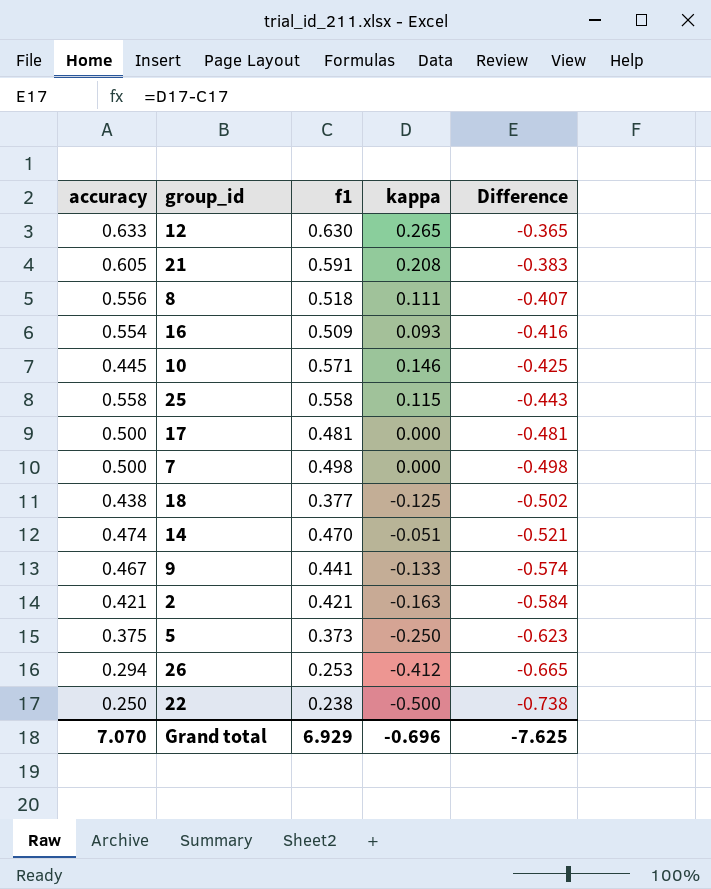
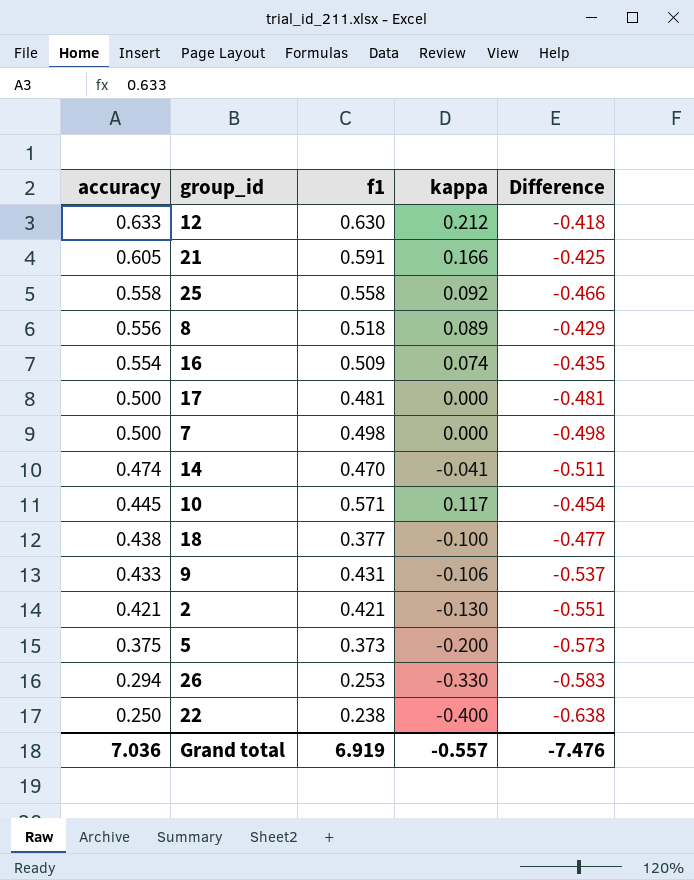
row order: Difference descending -> accuracy descending
12 | kappa: 0.265 -> 0.212
12 | Difference: -0.365 -> -0.418
21 | kappa: 0.208 -> 0.166
21 | Difference: -0.383 -> -0.425
25 | kappa: 0.115 -> 0.092
25 | Difference: -0.443 -> -0.466
8 | kappa: 0.111 -> 0.089
8 | Difference: -0.407 -> -0.429
16 | kappa: 0.093 -> 0.074
16 | Difference: -0.416 -> -0.435
14 | kappa: -0.051 -> -0.041
14 | Difference: -0.521 -> -0.511
10 | kappa: 0.146 -> 0.117
10 | Difference: -0.425 -> -0.454
18 | kappa: -0.125 -> -0.100
18 | Difference: -0.502 -> -0.477
9 | accuracy: 0.467 -> 0.433
9 | f1: 0.441 -> 0.431
9 | kappa: -0.133 -> -0.106
9 | Difference: -0.574 -> -0.537
2 | kappa: -0.163 -> -0.130
2 | Difference: -0.584 -> -0.551
5 | kappa: -0.250 -> -0.200
5 | Difference: -0.623 -> -0.573
26 | kappa: -0.412 -> -0.330
26 | Difference: -0.665 -> -0.583
22 | kappa: -0.500 -> -0.400
22 | Difference: -0.738 -> -0.638
Grand total | accuracy: 7.070 -> 7.036
Grand total | f1: 6.929 -> 6.919
Grand total | kappa: -0.696 -> -0.557
Grand total | Difference: -7.625 -> -7.476

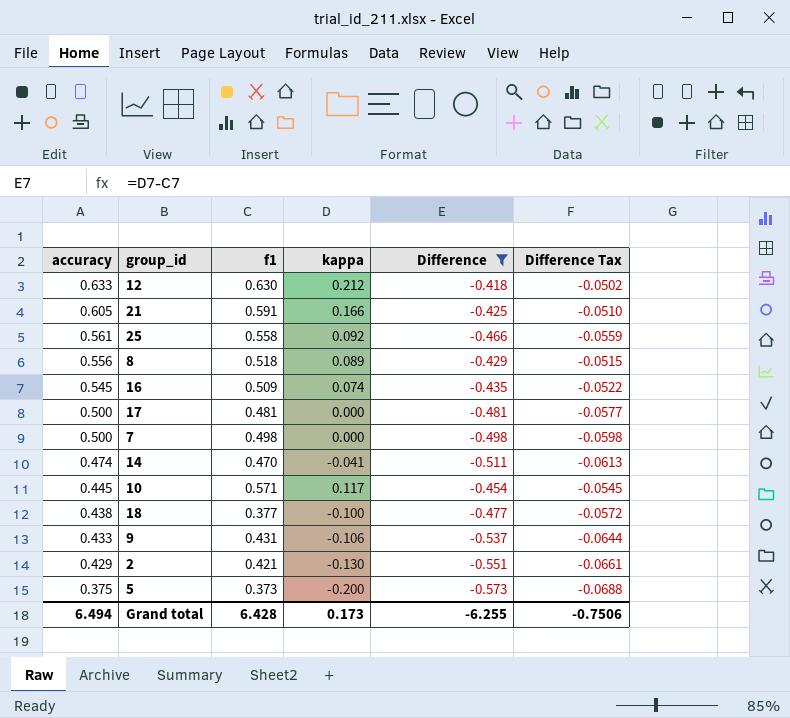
filter: none -> Difference >= -0.573
column Difference Tax | formula: none -> [Difference] * 0.12
25 | accuracy: 0.558 -> 0.561
16 | accuracy: 0.554 -> 0.545
2 | accuracy: 0.421 -> 0.429
Grand total | accuracy: 7.036 -> 6.494
Grand total | f1: 6.919 -> 6.428
Grand total | kappa: -0.557 -> 0.173
Grand total | Difference: -7.476 -> -6.255

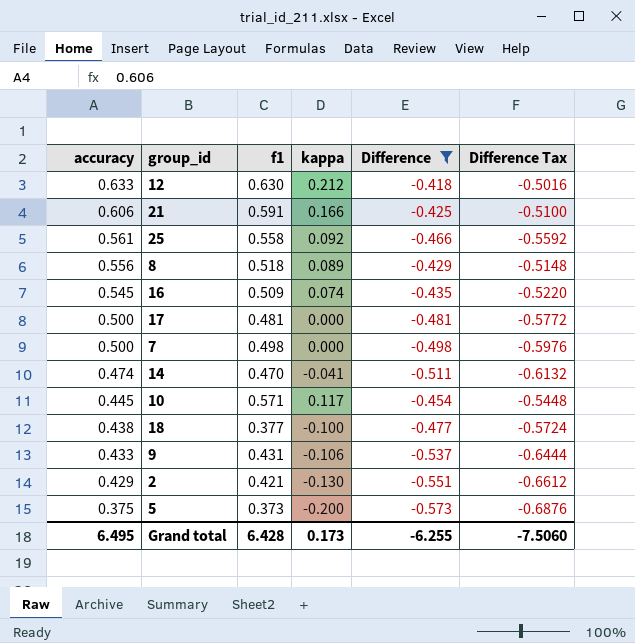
column Difference Tax | formula: [Difference] * 0.12 -> [Difference] * 1.2
21 | accuracy: 0.605 -> 0.606
Grand total | accuracy: 6.494 -> 6.495
Grand total | Difference Tax: -0.7506 -> -7.5060

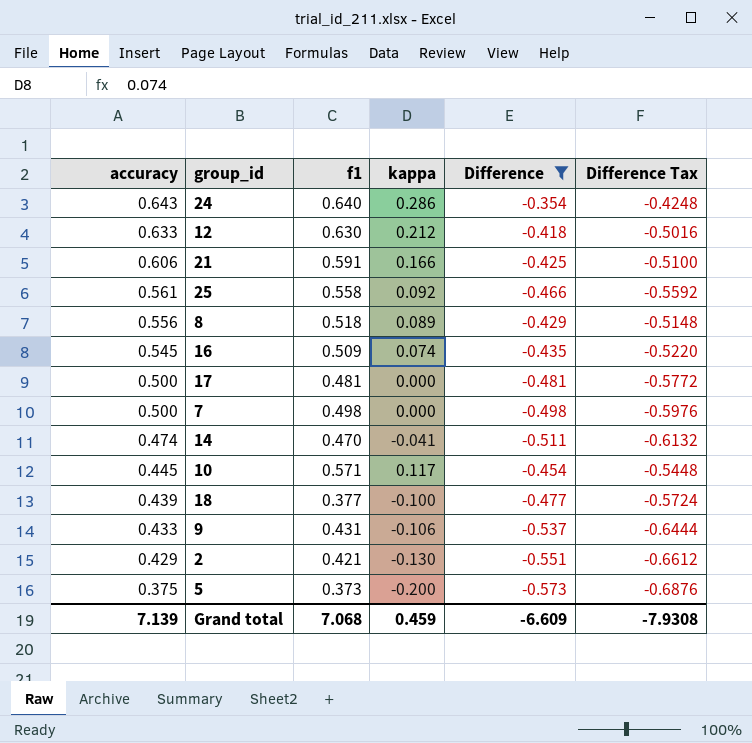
row 24: none -> 0.643 | 0.640 | 0.286 | -0.354 | -0.4248
18 | accuracy: 0.438 -> 0.439
Grand total | accuracy: 6.495 -> 7.139
Grand total | f1: 6.428 -> 7.068
Grand total | kappa: 0.173 -> 0.459
Grand total | Difference: -6.255 -> -6.609
Grand total | Difference Tax: -7.5060 -> -7.9308

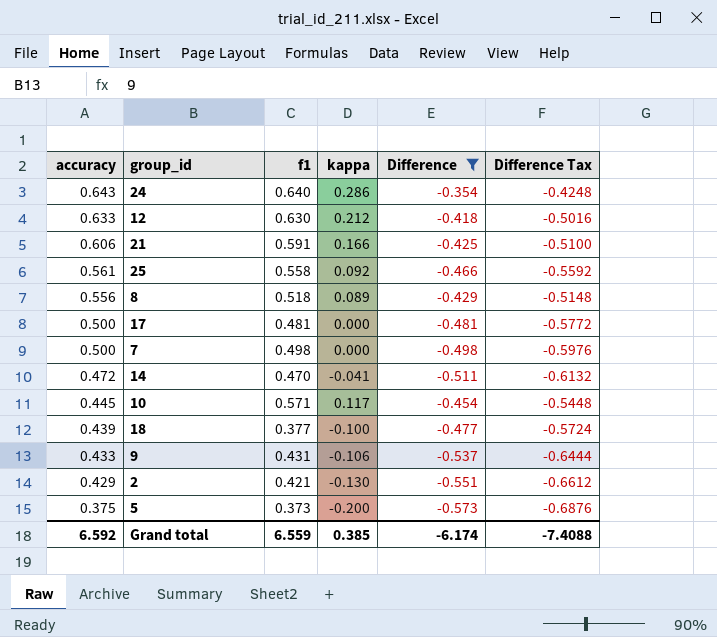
row 16: 0.545 | 0.509 | 0.074 | -0.435 | -0.5220 -> none
14 | accuracy: 0.474 -> 0.472
Grand total | accuracy: 7.139 -> 6.592
Grand total | f1: 7.068 -> 6.559
Grand total | kappa: 0.459 -> 0.385
Grand total | Difference: -6.609 -> -6.174
Grand total | Difference Tax: -7.9308 -> -7.4088

